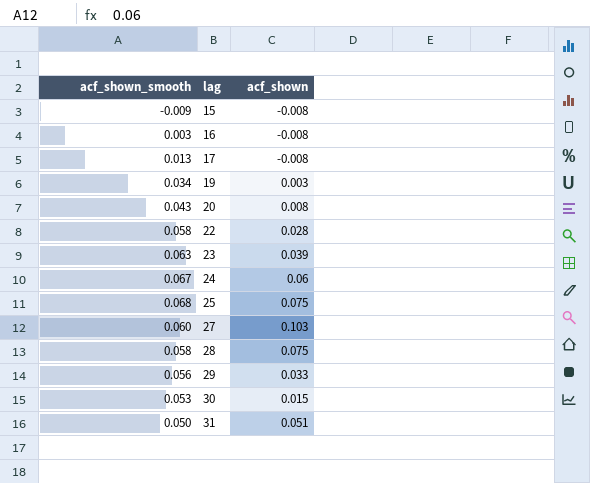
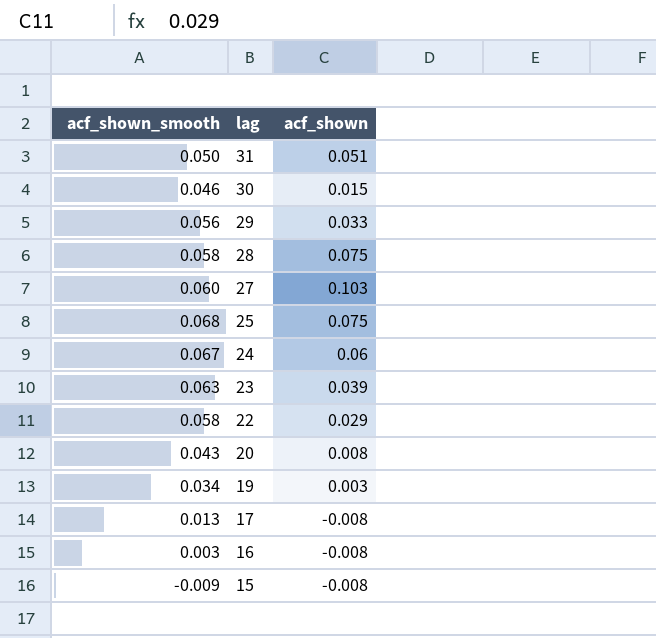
row order: lag ascending -> lag descending
30 | acf_shown_smooth: 0.053 -> 0.046
22 | acf_shown: 0.028 -> 0.029

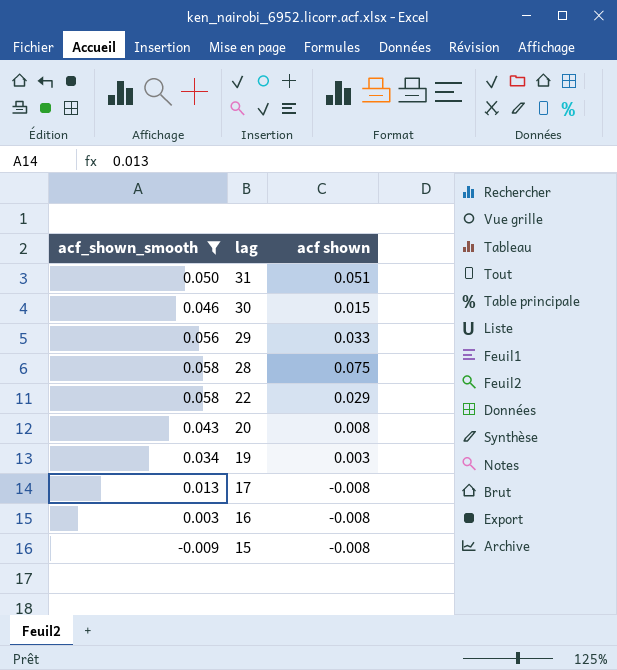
filter: none -> acf_shown_smooth <= 0.058
column name: acf_shown -> acf shown

